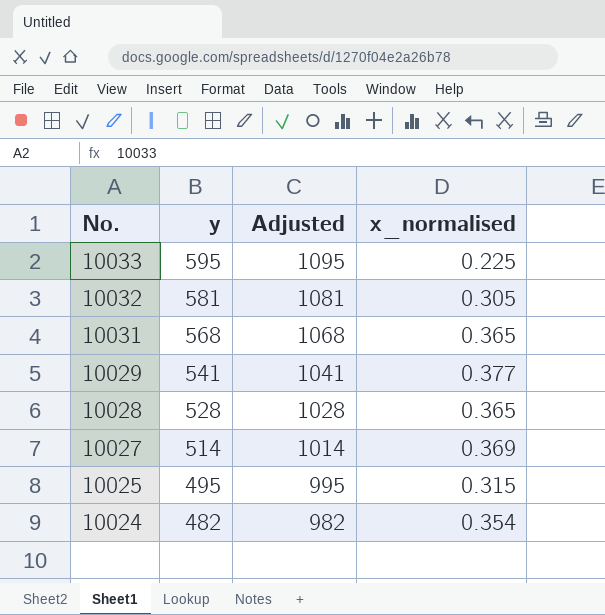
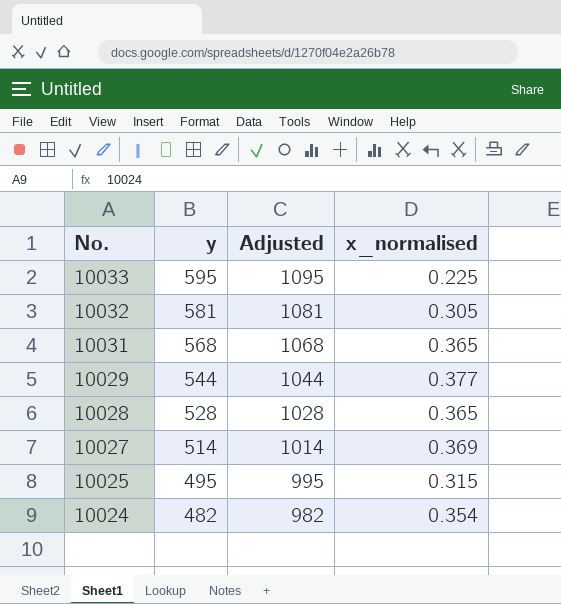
10029 | y: 541 -> 544
10029 | Adjusted: 1041 -> 1044

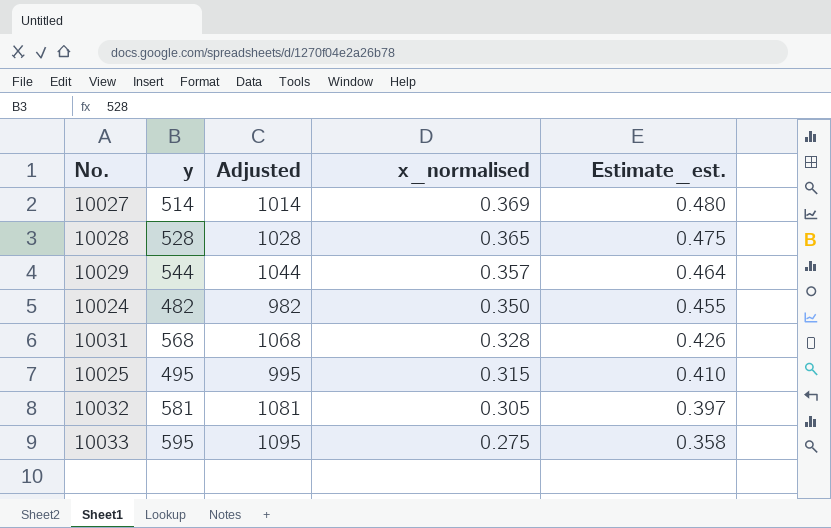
row order: No. descending -> x_normalised descending
column Estimate_est. | formula: none -> [x_normalised] * 1.3
10029 | x_normalised: 0.377 -> 0.357
10024 | x_normalised: 0.354 -> 0.350
10031 | x_normalised: 0.365 -> 0.328
10033 | x_normalised: 0.225 -> 0.275

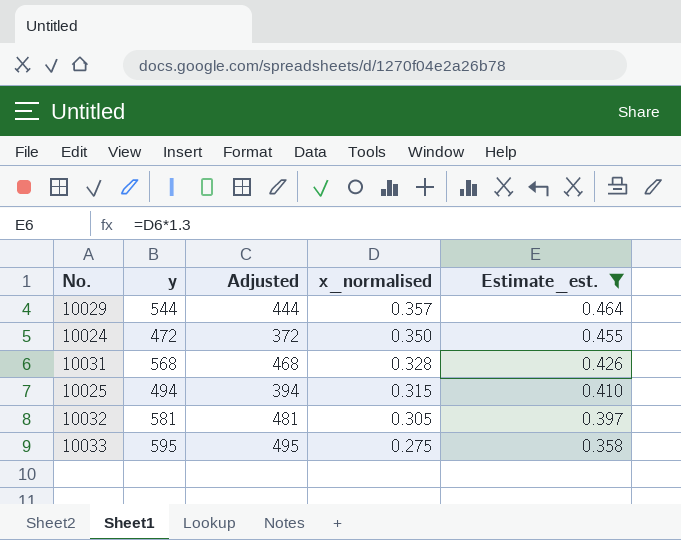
filter: none -> Estimate_est. <= 0.464
column Adjusted | formula: [y] + 500 -> [y] - 100
10024 | y: 482 -> 472
10025 | y: 495 -> 494

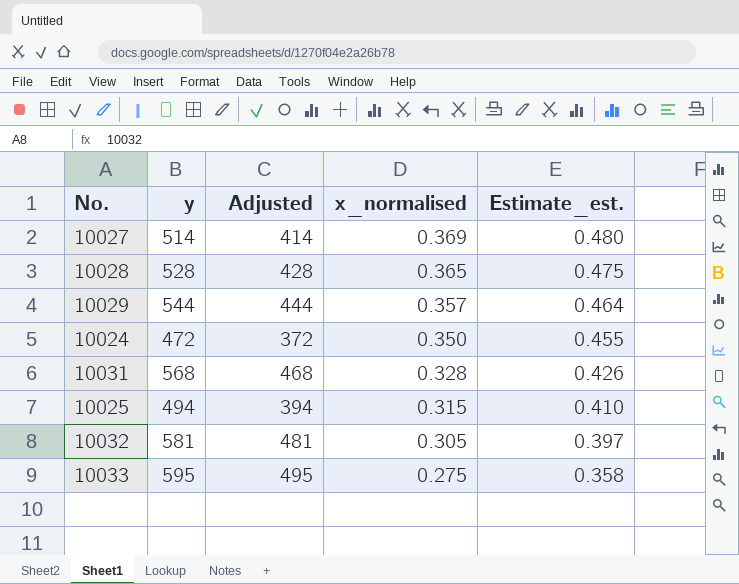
filter: Estimate_est. <= 0.464 -> none

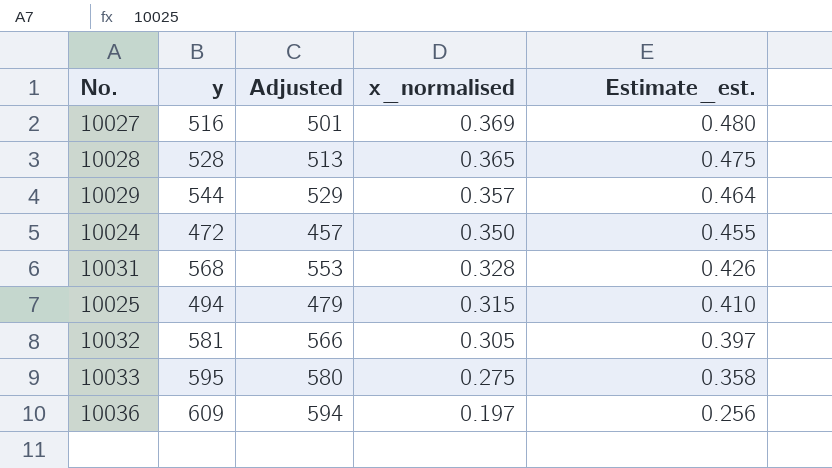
column Adjusted | formula: [y] - 100 -> [y] - 15
10027 | y: 514 -> 516
row 10036: none -> 609 | 594 | 0.197 | 0.256

